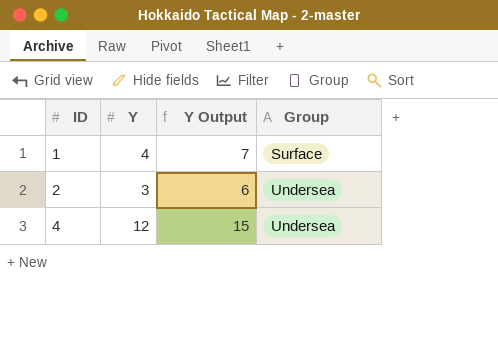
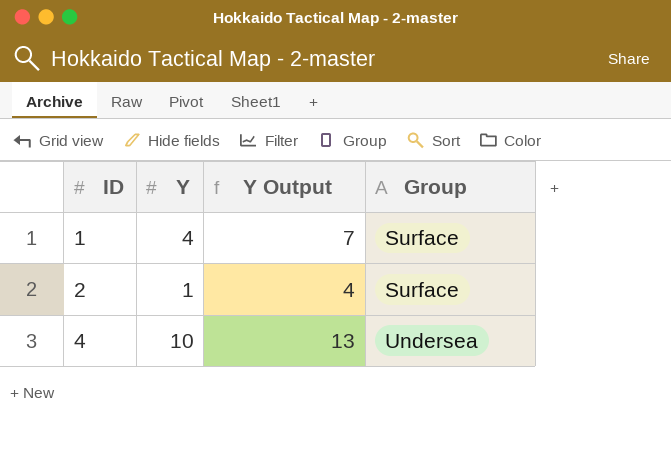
2 | Y: 3 -> 1
2 | Y Output: 6 -> 4
2 | Group: Undersea -> Surface
4 | Y: 12 -> 10
4 | Y Output: 15 -> 13

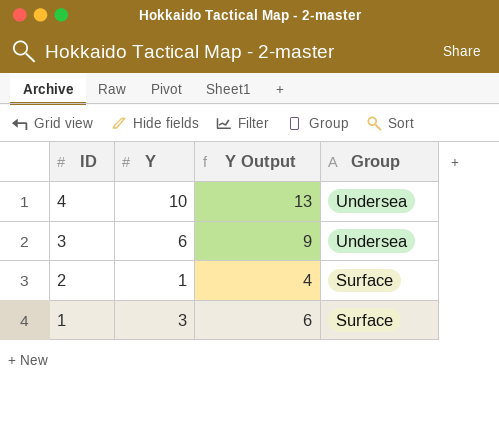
row order: ID ascending -> ID descending
row 3: none -> 6 | 9 | Undersea
1 | Y: 4 -> 3
1 | Y Output: 7 -> 6

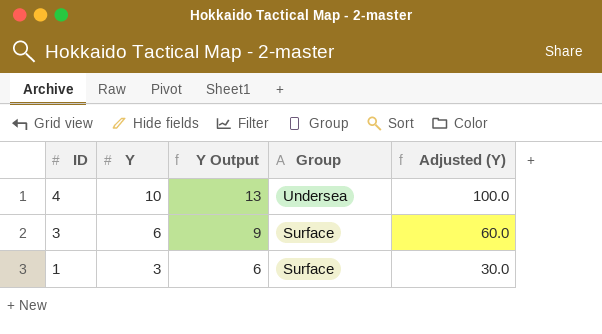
column Adjusted (Y) | formula: none -> [Y] * 10
row 2: 1 | 4 | Surface -> none
3 | Group: Undersea -> Surface

